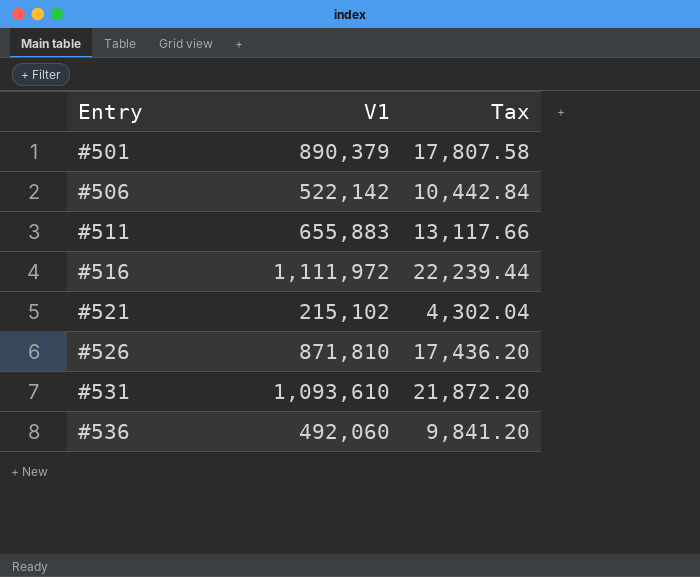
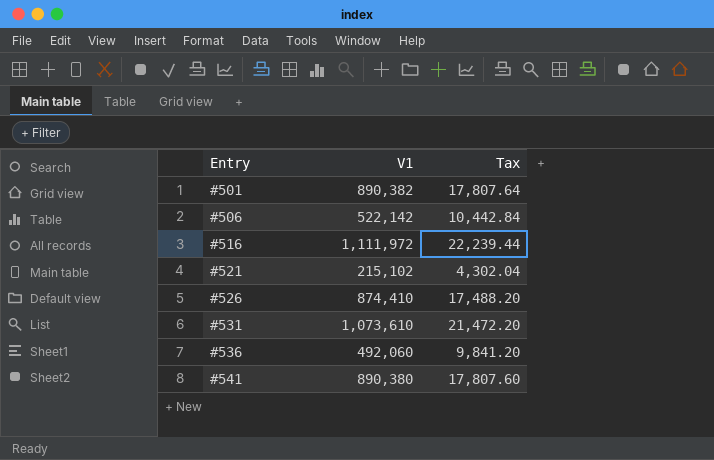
row #511: 655,883 | 13,117.66 -> none
#501 | V1: 890,379 -> 890,382
#501 | Tax: 17,807.58 -> 17,807.64
#526 | V1: 871,810 -> 874,410
#526 | Tax: 17,436.20 -> 17,488.20
#531 | V1: 1,093,610 -> 1,073,610
#531 | Tax: 21,872.20 -> 21,472.20
row #541: none -> 890,380 | 17,807.60

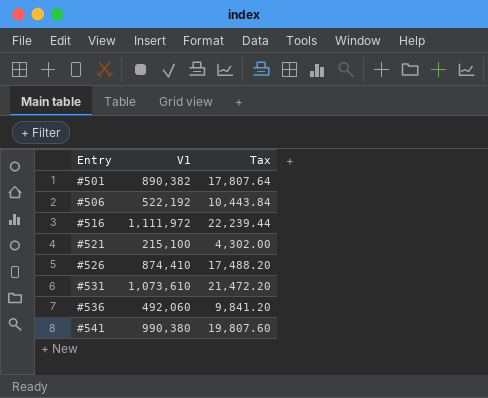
#506 | V1: 522,142 -> 522,192
#506 | Tax: 10,442.84 -> 10,443.84
#521 | V1: 215,102 -> 215,100
#521 | Tax: 4,302.04 -> 4,302.00
#541 | V1: 890,380 -> 990,380
#541 | Tax: 17,807.60 -> 19,807.60

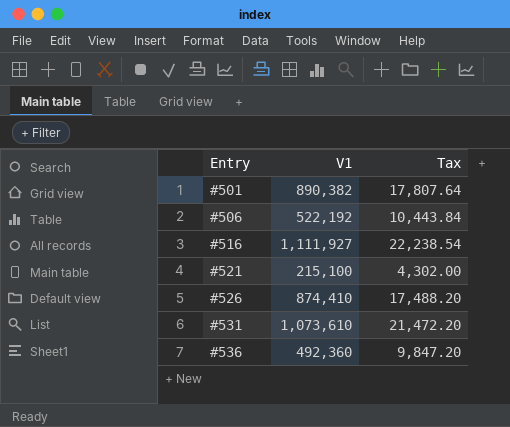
row #541: 990,380 | 19,807.60 -> none
#516 | V1: 1,111,972 -> 1,111,927
#516 | Tax: 22,239.44 -> 22,238.54
#536 | V1: 492,060 -> 492,360
#536 | Tax: 9,841.20 -> 9,847.20

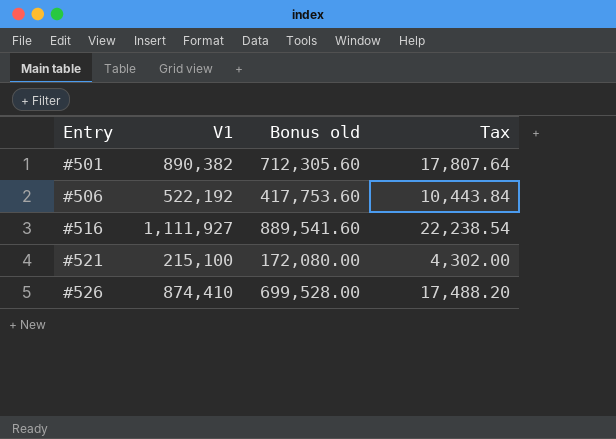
column Bonus old | formula: none -> [V1] * 0.8
row #531: 1,073,610 | 21,472.20 -> none
row #536: 492,360 | 9,847.20 -> none

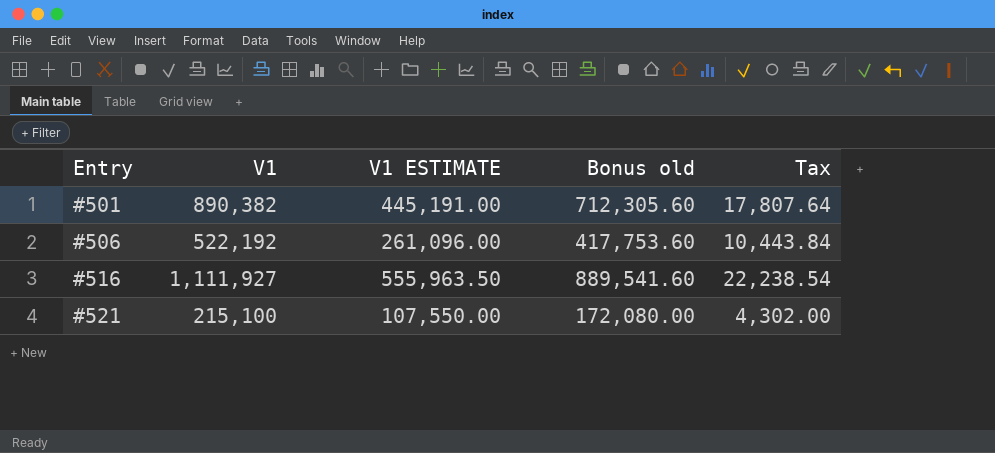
column V1 ESTIMATE | formula: none -> [V1] * 0.5
row #526: 874,410 | 699,528.00 | 17,488.20 -> none

